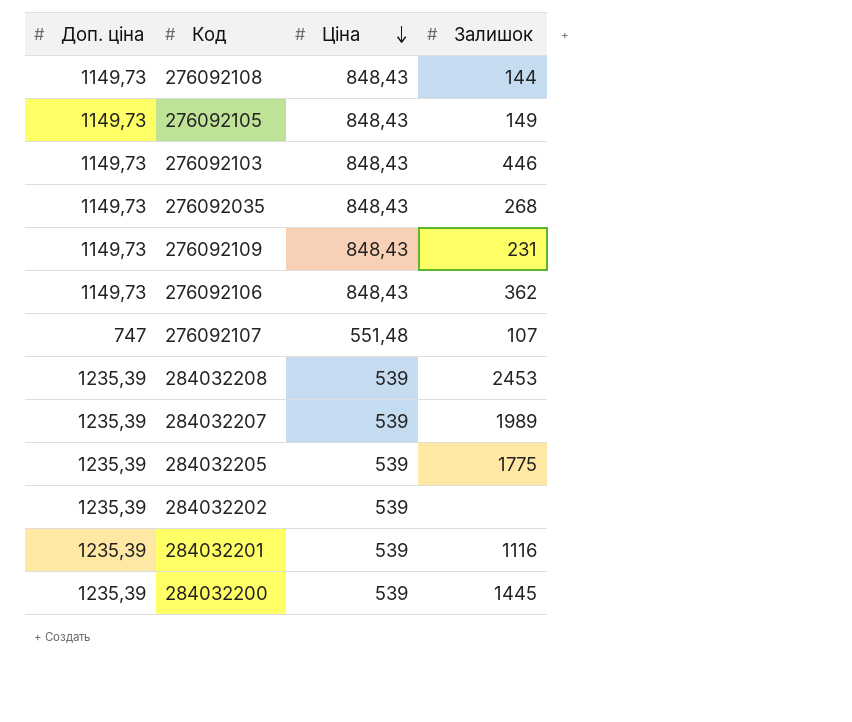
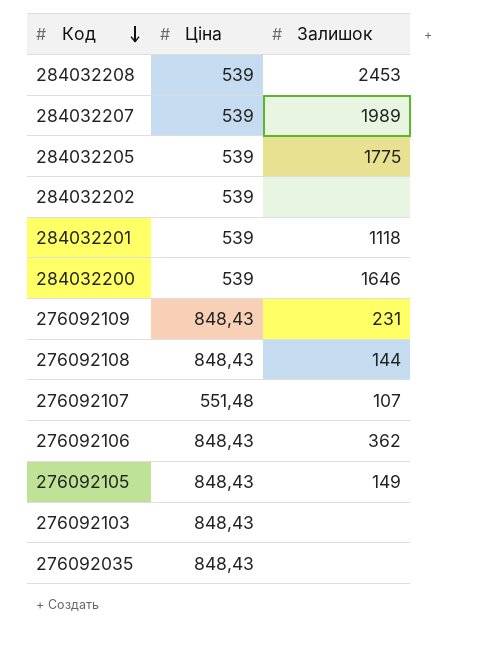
row order: Ціна descending -> Код descending
column Доп. ціна | position: 1 -> none
284032201 | Залишок: 1116 -> 1118
284032200 | Залишок: 1445 -> 1646
276092103 | Залишок: 446 -> none
276092035 | Залишок: 268 -> none

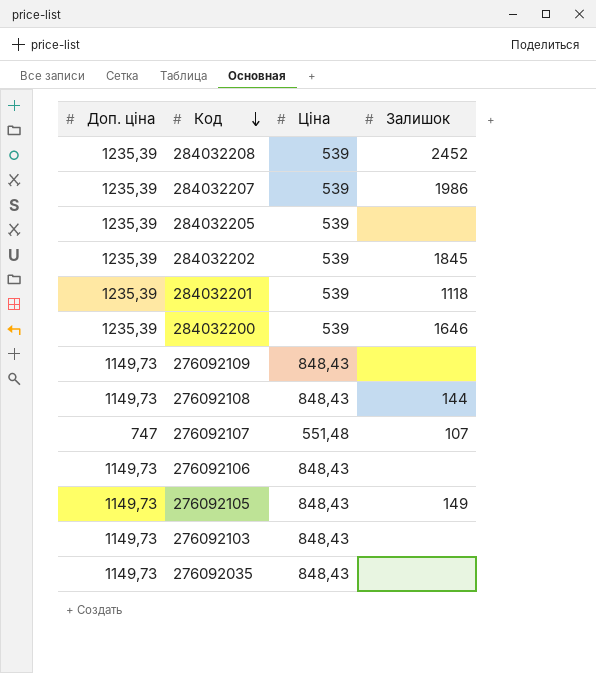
column Доп. ціна | position: none -> 1
284032208 | Залишок: 2453 -> 2452
284032207 | Залишок: 1989 -> 1986
284032205 | Залишок: 1775 -> none
284032202 | Залишок: none -> 1845
276092109 | Залишок: 231 -> none
276092106 | Залишок: 362 -> none

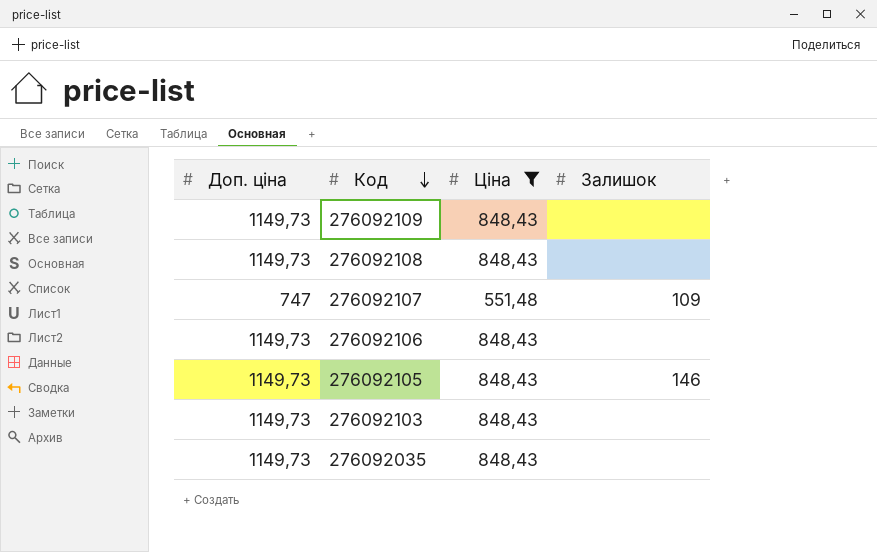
filter: none -> Ціна != 539
276092108 | Залишок: 144 -> none
276092107 | Залишок: 107 -> 109
276092105 | Залишок: 149 -> 146

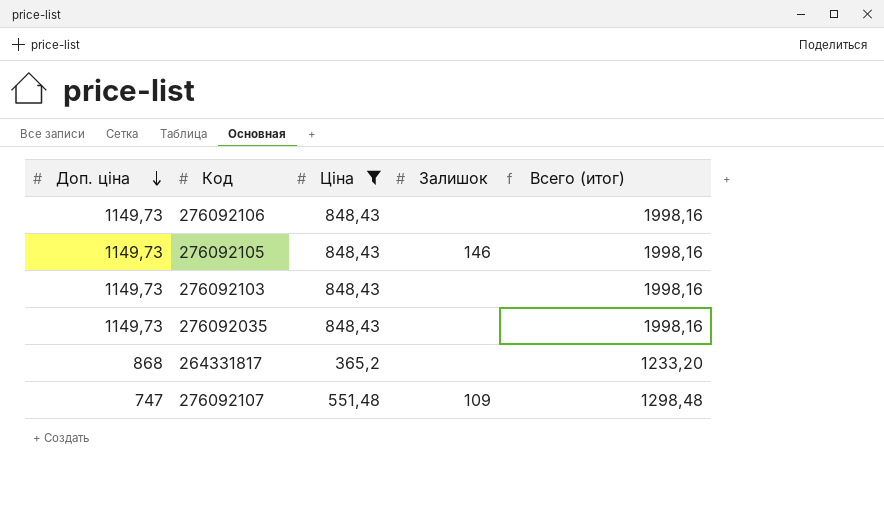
row order: Код descending -> Доп. ціна descending
column Всего (итог) | formula: none -> [Доп. ціна] + [Ціна]
row 276092109: 1149,73 | 848,43 | none -> none
row 276092108: 1149,73 | 848,43 | none -> none
row 264331817: none -> 868 | 365,2 | none | 1233,20

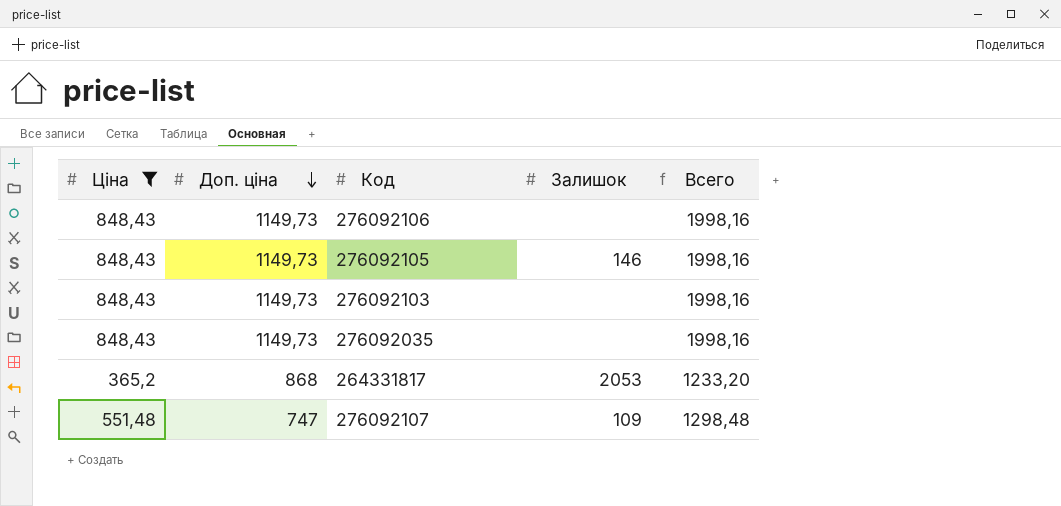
column Ціна | position: 3 -> 1
column name: Всего (итог) -> Всего
264331817 | Залишок: none -> 2053

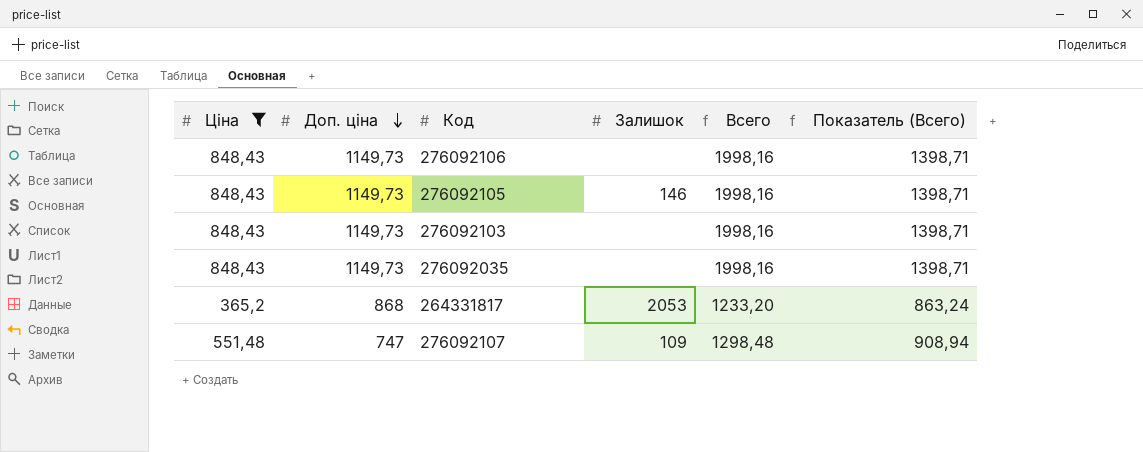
column Показатель (Всего) | formula: none -> [Всего] * 0,7

